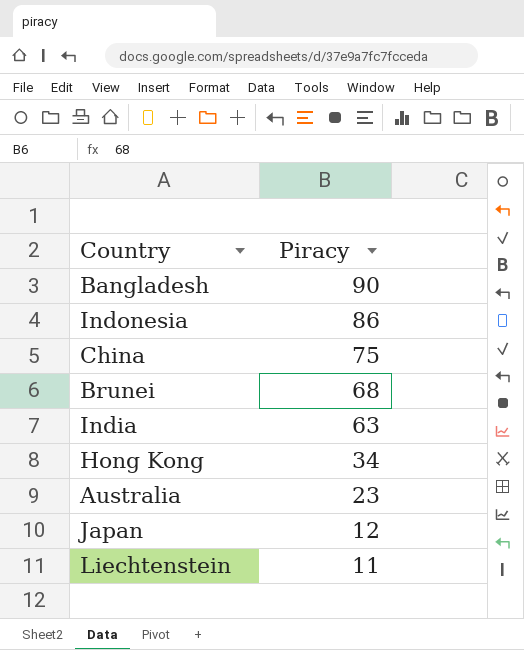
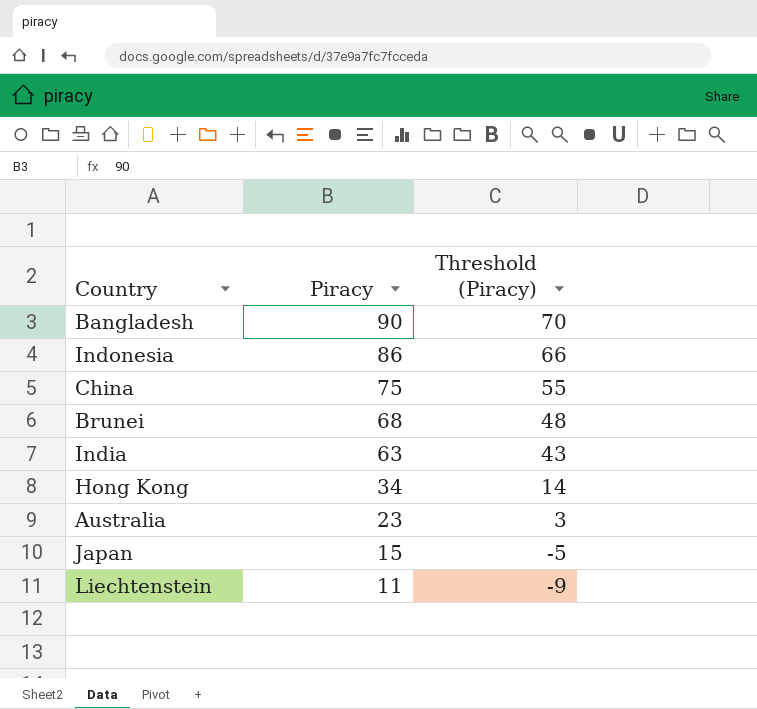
column Threshold (Piracy) | formula: none -> [Piracy] - 20
Japan | Piracy: 12 -> 15

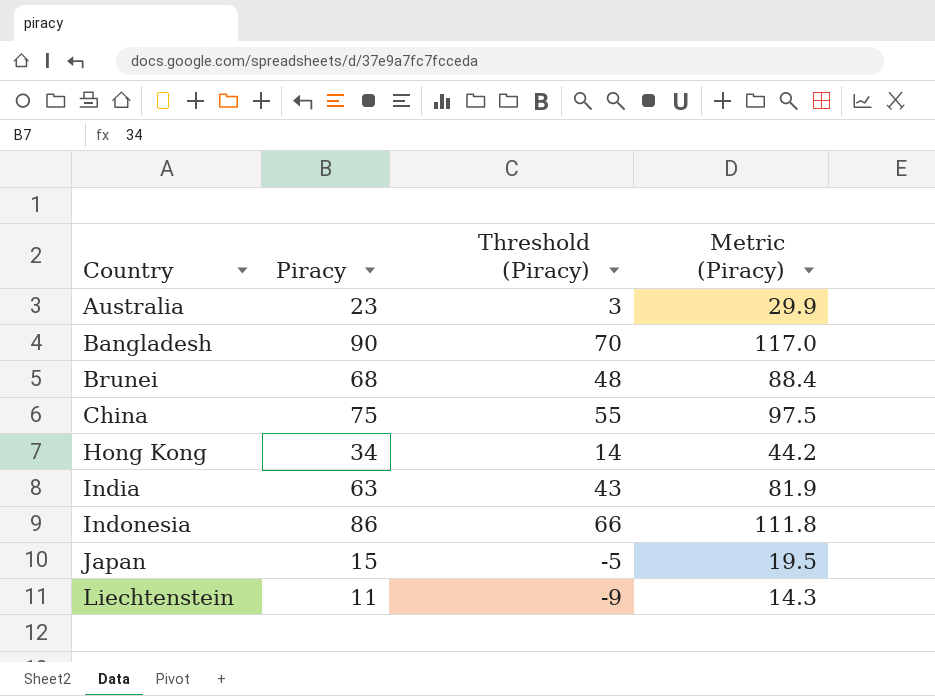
row order: Piracy descending -> Country ascending
column Metric (Piracy) | formula: none -> [Piracy] * 1.3

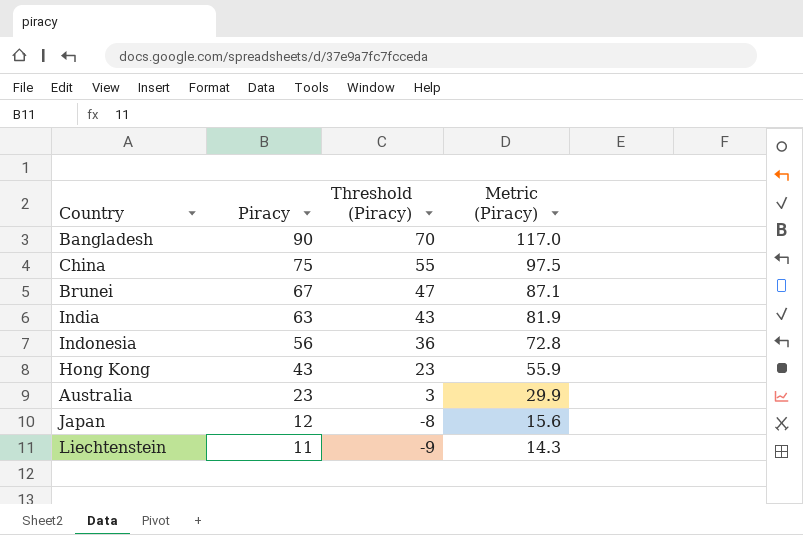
row order: Country ascending -> Piracy descending
Brunei | Piracy: 68 -> 67
Brunei | Threshold (Piracy): 48 -> 47
Brunei | Metric (Piracy): 88.4 -> 87.1
Indonesia | Piracy: 86 -> 56
Indonesia | Threshold (Piracy): 66 -> 36
Indonesia | Metric (Piracy): 111.8 -> 72.8
Hong Kong | Piracy: 34 -> 43
Hong Kong | Threshold (Piracy): 14 -> 23
Hong Kong | Metric (Piracy): 44.2 -> 55.9
Japan | Piracy: 15 -> 12
Japan | Threshold (Piracy): -5 -> -8
Japan | Metric (Piracy): 19.5 -> 15.6

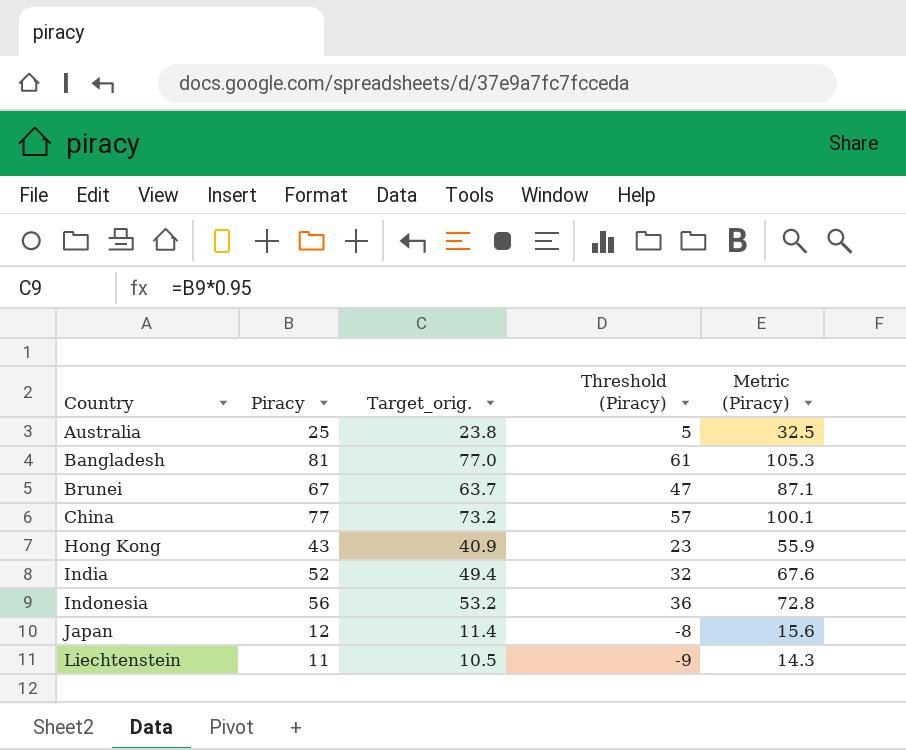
row order: Piracy descending -> Country ascending
column Target_orig. | formula: none -> [Piracy] * 0.95
Australia | Piracy: 23 -> 25
Australia | Threshold (Piracy): 3 -> 5
Australia | Metric (Piracy): 29.9 -> 32.5
Bangladesh | Piracy: 90 -> 81
Bangladesh | Threshold (Piracy): 70 -> 61
Bangladesh | Metric (Piracy): 117.0 -> 105.3
China | Piracy: 75 -> 77
China | Threshold (Piracy): 55 -> 57
China | Metric (Piracy): 97.5 -> 100.1
India | Piracy: 63 -> 52
India | Threshold (Piracy): 43 -> 32
India | Metric (Piracy): 81.9 -> 67.6

